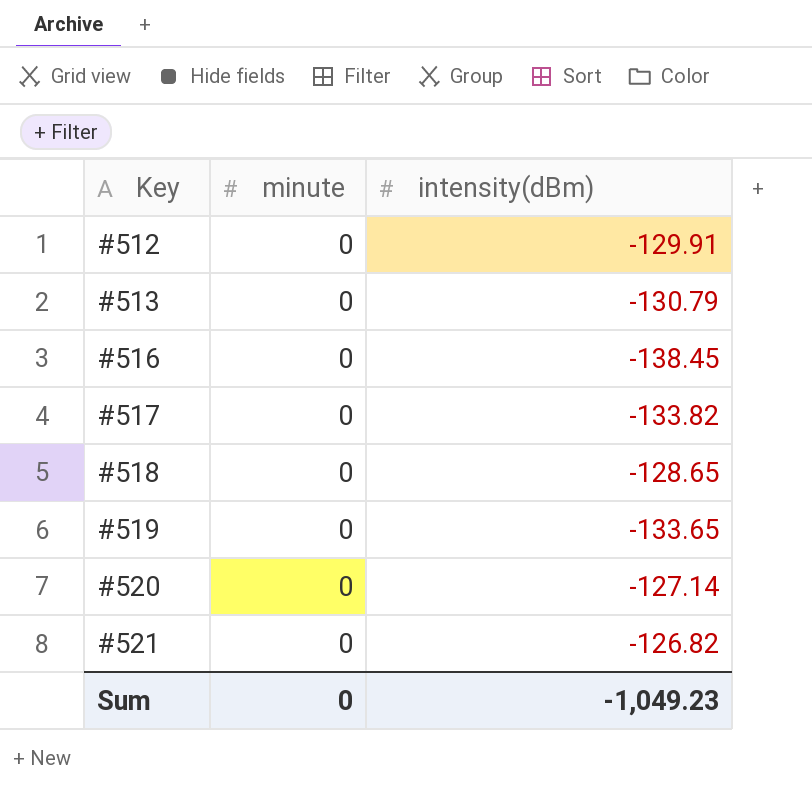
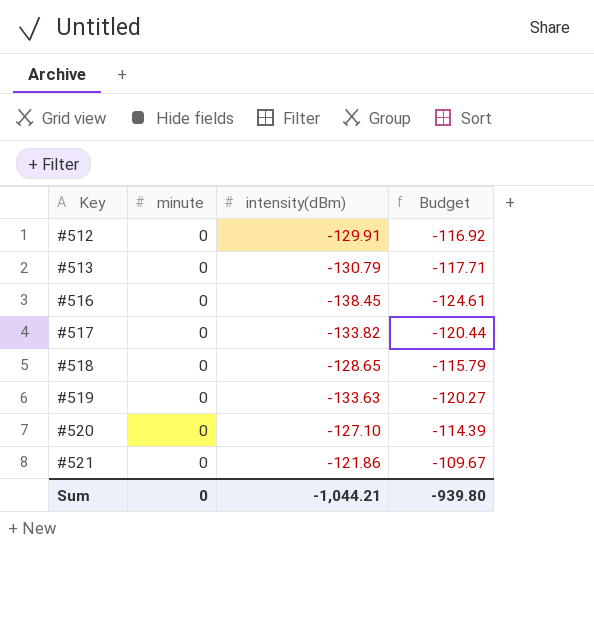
column Budget | formula: none -> [intensity(dBm)] * 0.9
#519 | intensity(dBm): -133.65 -> -133.63
#520 | intensity(dBm): -127.14 -> -127.10
#521 | intensity(dBm): -126.82 -> -121.86
Sum | intensity(dBm): -1,049.23 -> -1,044.21

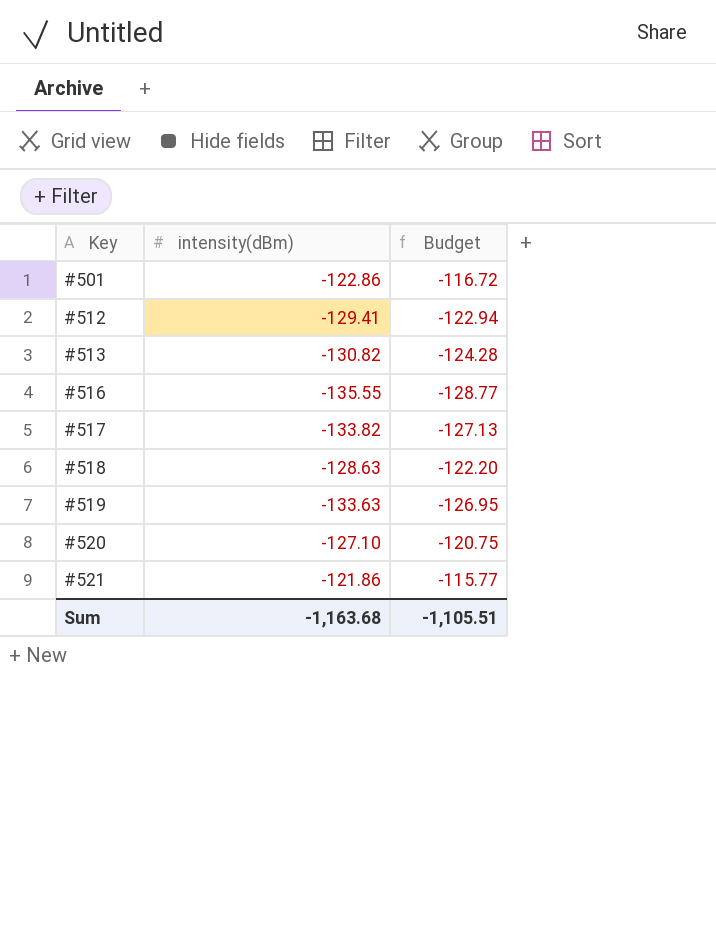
column minute | position: 2 -> none
column Budget | formula: [intensity(dBm)] * 0.9 -> [intensity(dBm)] * 0.95
row #501: none -> -122.86 | -116.72
#512 | intensity(dBm): -129.91 -> -129.41
#513 | intensity(dBm): -130.79 -> -130.82
#516 | intensity(dBm): -138.45 -> -135.55
#518 | intensity(dBm): -128.65 -> -128.63
Sum | intensity(dBm): -1,044.21 -> -1,163.68
Sum | Budget: -939.80 -> -1,105.51

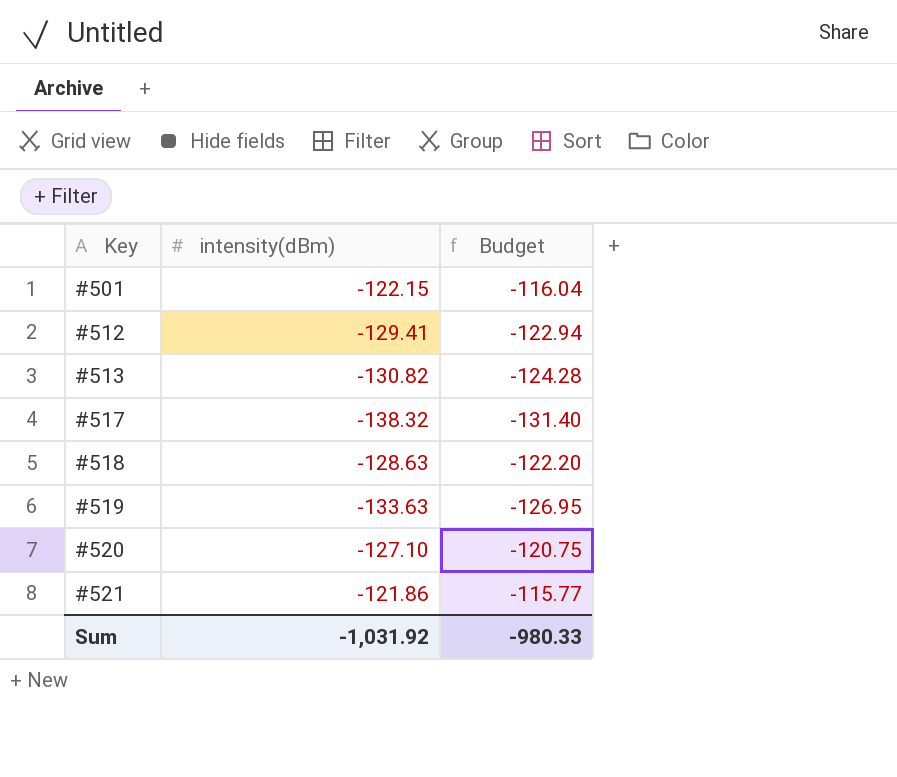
row #516: -135.55 | -128.77 -> none
#501 | intensity(dBm): -122.86 -> -122.15
#501 | Budget: -116.72 -> -116.04
#517 | intensity(dBm): -133.82 -> -138.32
#517 | Budget: -127.13 -> -131.40
Sum | intensity(dBm): -1,163.68 -> -1,031.92
Sum | Budget: -1,105.51 -> -980.33

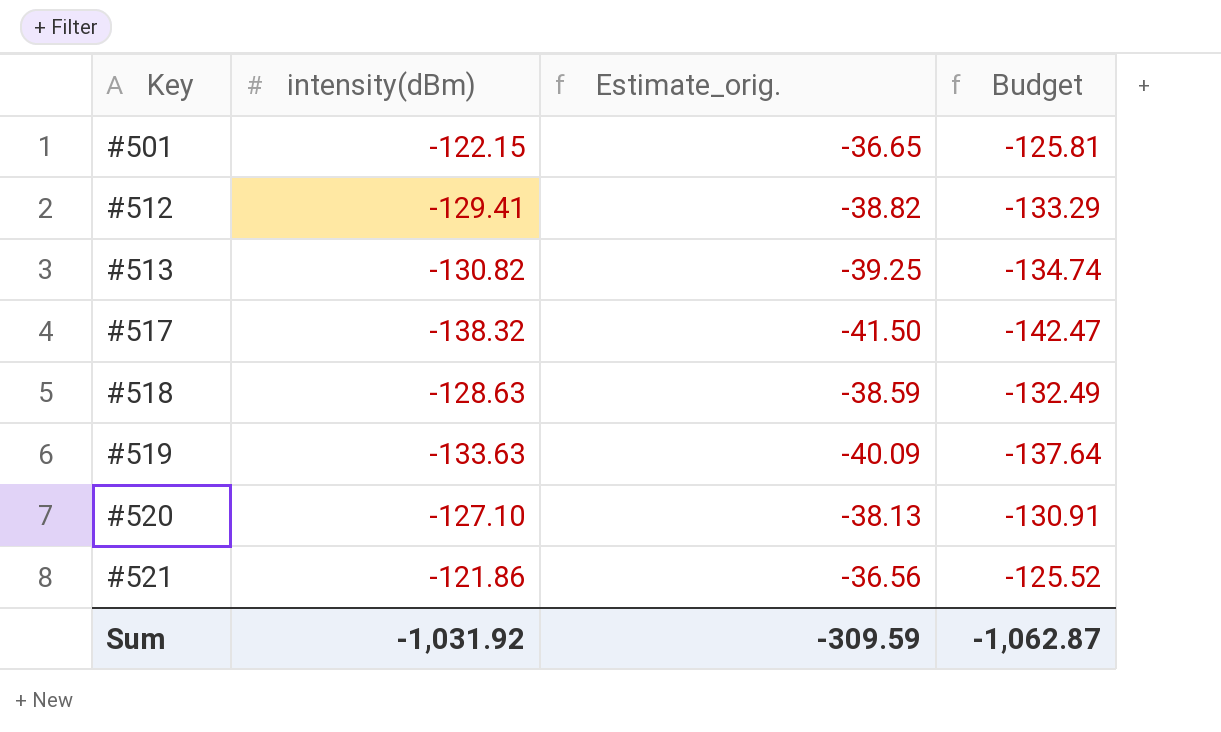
column Estimate_orig. | formula: none -> [intensity(dBm)] * 0.3
column Budget | formula: [intensity(dBm)] * 0.95 -> [intensity(dBm)] * 1.03
Sum | Budget: -980.33 -> -1,062.87

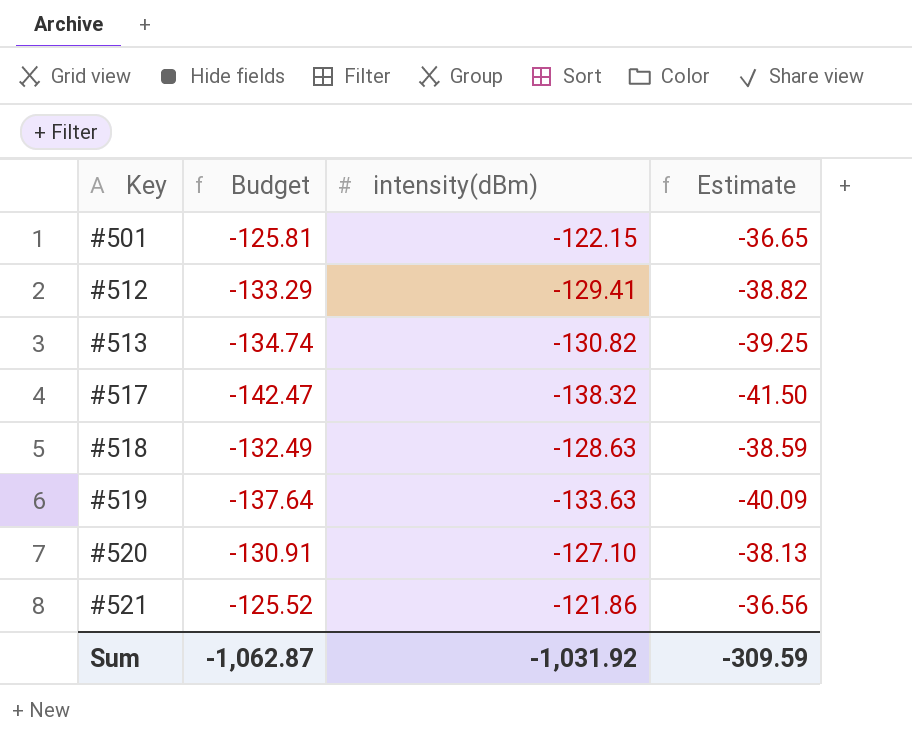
column Budget | position: 4 -> 2
column name: Estimate_orig. -> Estimate

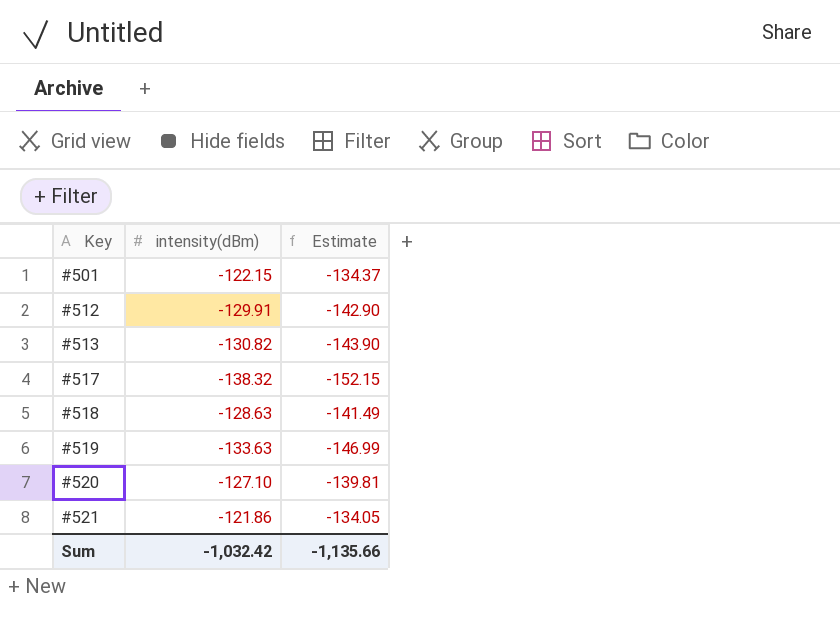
column Budget | formula: [intensity(dBm)] * 1.03 -> none
column Estimate | formula: [intensity(dBm)] * 0.3 -> [intensity(dBm)] * 1.1
#512 | intensity(dBm): -129.41 -> -129.91
Sum | intensity(dBm): -1,031.92 -> -1,032.42
Sum | Estimate: -309.59 -> -1,135.66

